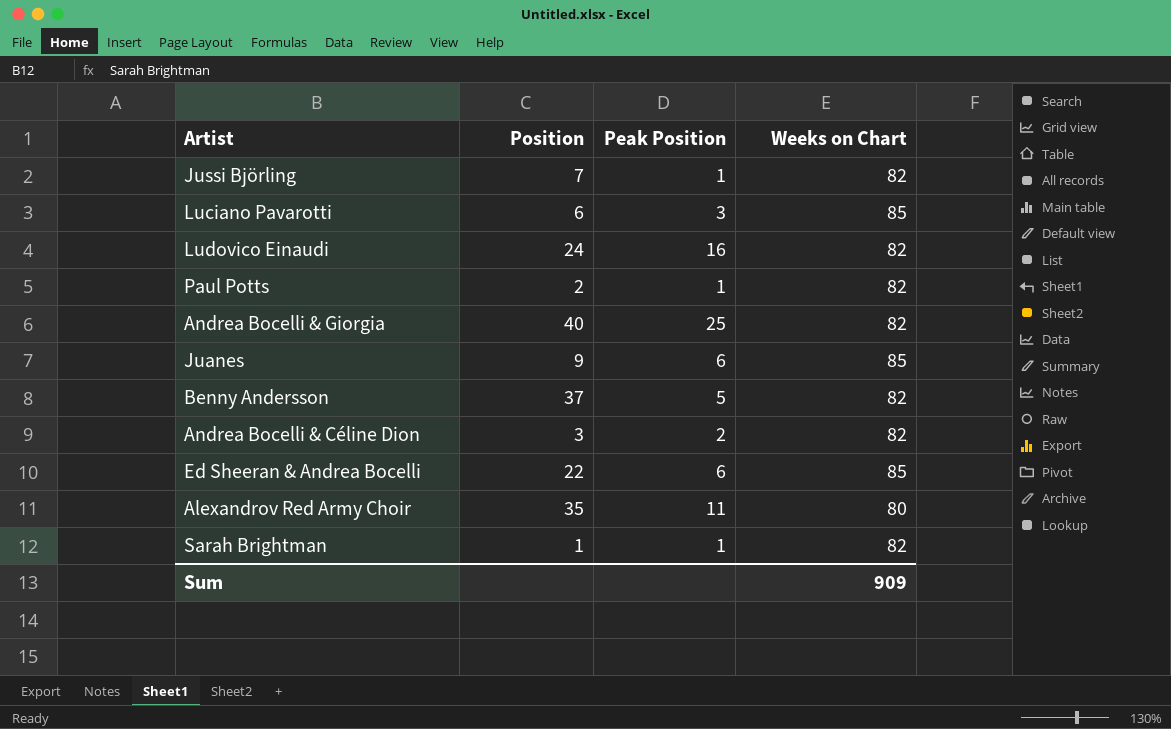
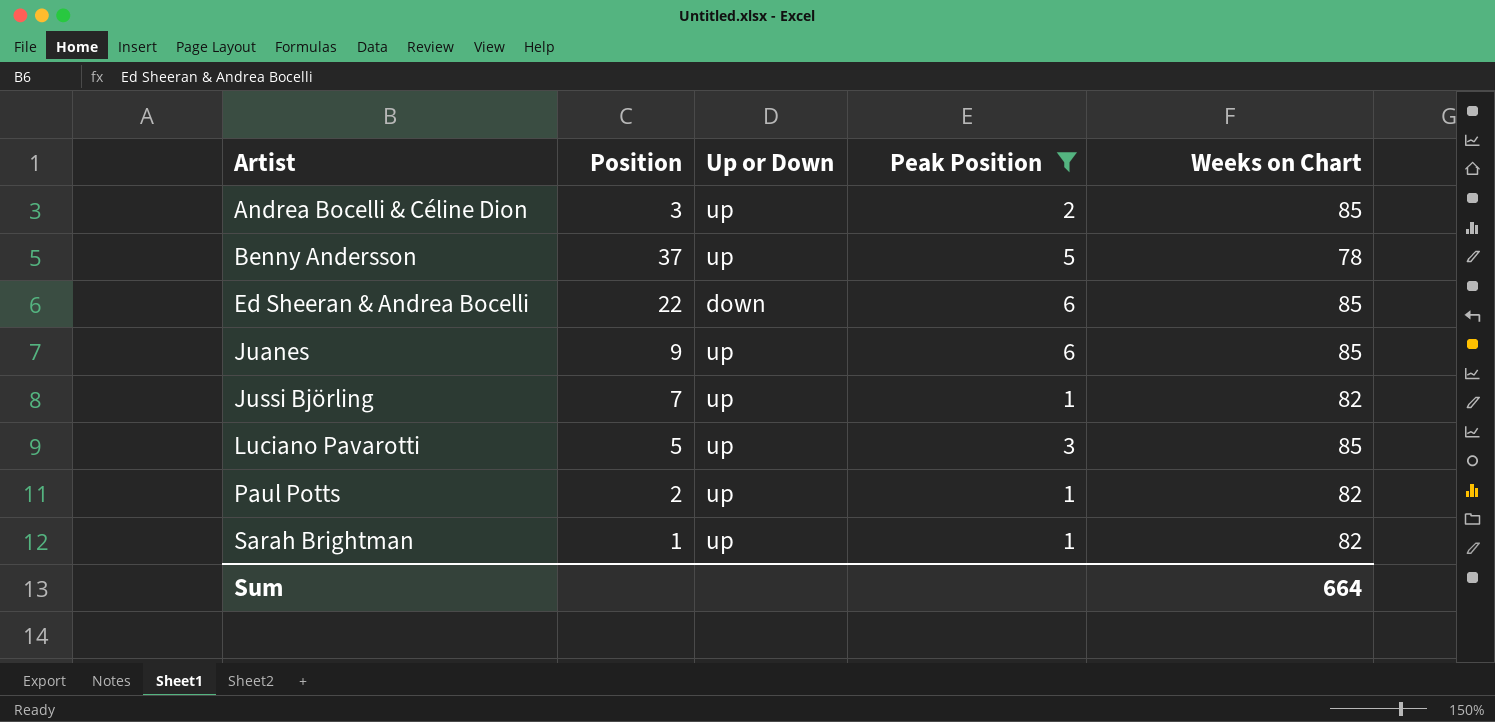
filter: none -> Peak Position <= 6
row order: none -> Artist ascending
column Up or Down | position: none -> 3
Andrea Bocelli & Céline Dion | Weeks on Chart: 82 -> 85
Benny Andersson | Weeks on Chart: 82 -> 78
Luciano Pavarotti | Position: 6 -> 5
Sum | Weeks on Chart: 909 -> 664

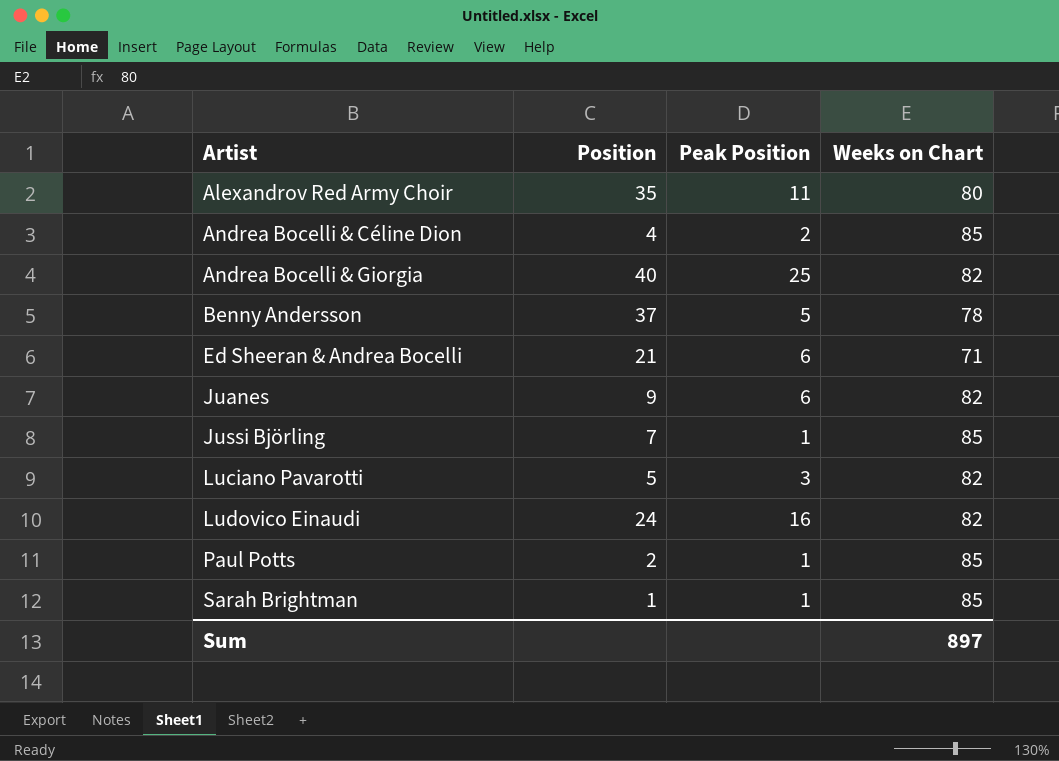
filter: Peak Position <= 6 -> none
column Up or Down | position: 3 -> none
Andrea Bocelli & Céline Dion | Position: 3 -> 4
Ed Sheeran & Andrea Bocelli | Position: 22 -> 21
Ed Sheeran & Andrea Bocelli | Weeks on Chart: 85 -> 71
Juanes | Weeks on Chart: 85 -> 82
Jussi Björling | Weeks on Chart: 82 -> 85
Luciano Pavarotti | Weeks on Chart: 85 -> 82
Paul Potts | Weeks on Chart: 82 -> 85
Sarah Brightman | Weeks on Chart: 82 -> 85
Sum | Weeks on Chart: 664 -> 897

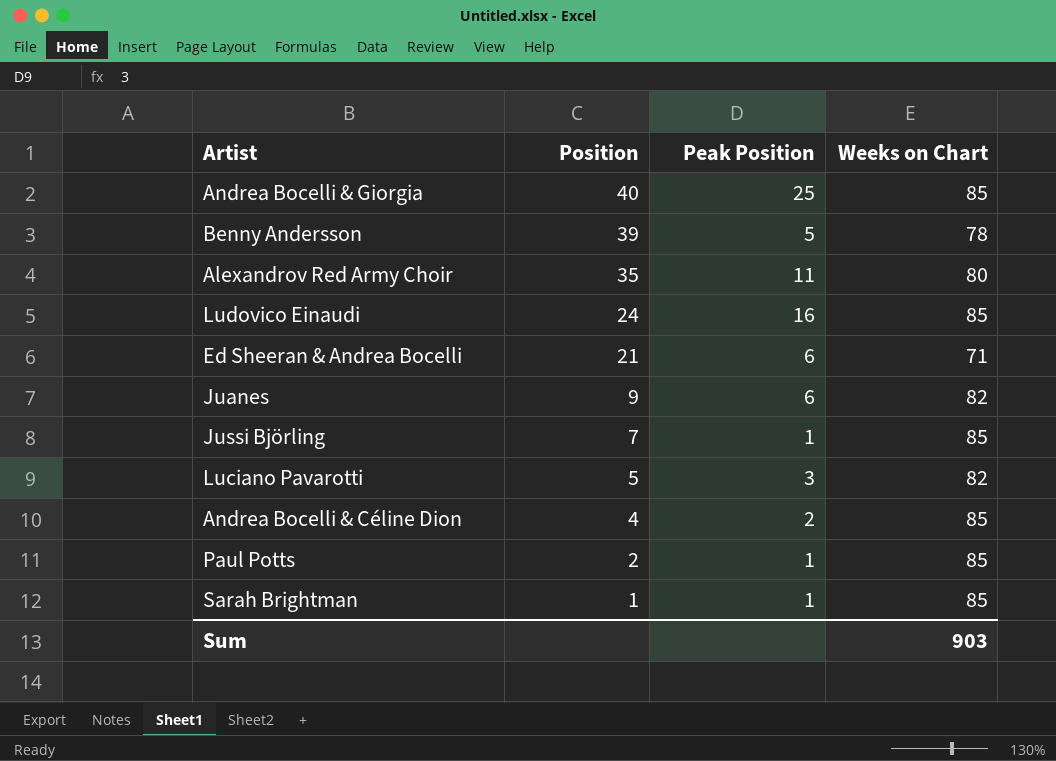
row order: Artist ascending -> Position descending
Andrea Bocelli & Giorgia | Weeks on Chart: 82 -> 85
Benny Andersson | Position: 37 -> 39
Ludovico Einaudi | Weeks on Chart: 82 -> 85
Sum | Weeks on Chart: 897 -> 903

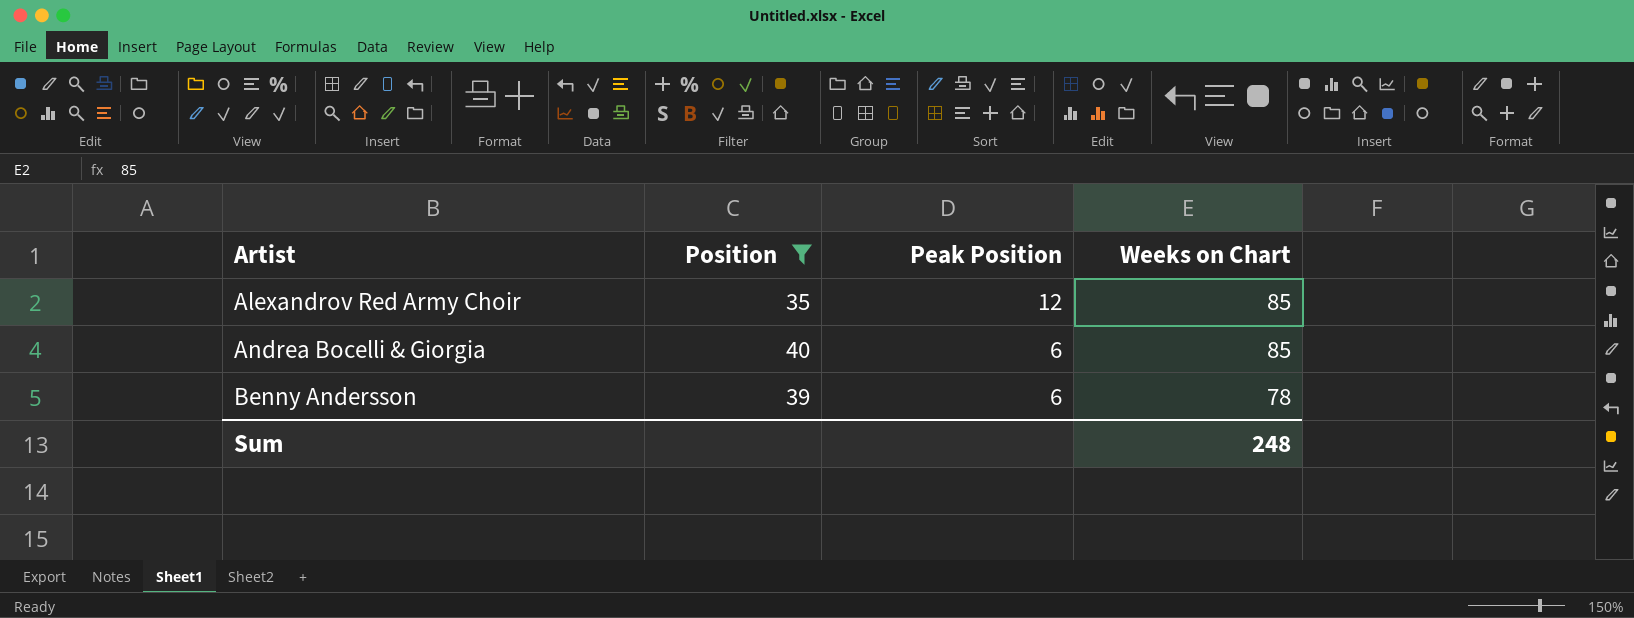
filter: none -> Position >= 35
row order: Position descending -> Artist ascending
Alexandrov Red Army Choir | Peak Position: 11 -> 12
Alexandrov Red Army Choir | Weeks on Chart: 80 -> 85
Andrea Bocelli & Giorgia | Peak Position: 25 -> 6
Benny Andersson | Peak Position: 5 -> 6
Sum | Weeks on Chart: 903 -> 248

